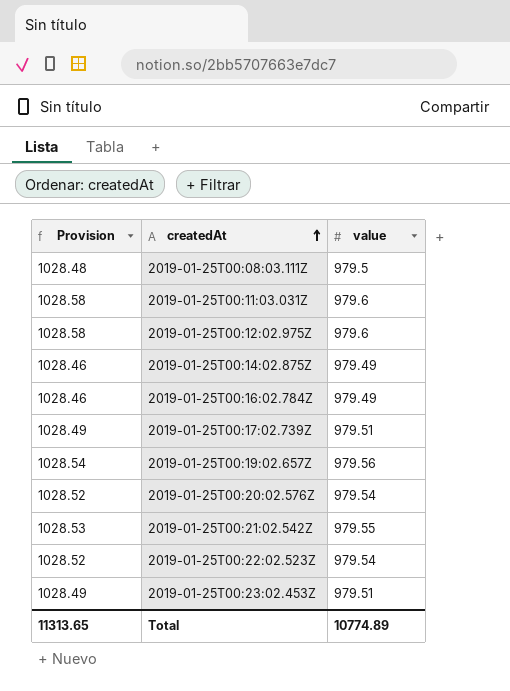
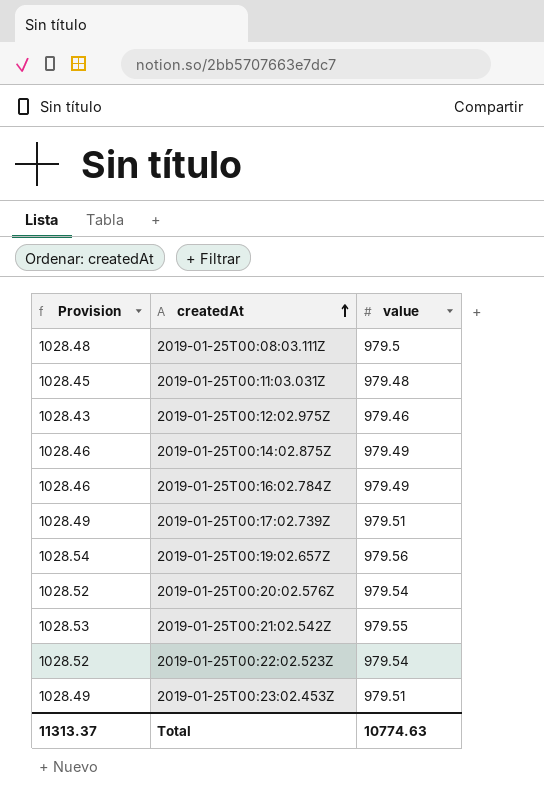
2019-01-25T00:11:03.031Z | Provision: 1028.58 -> 1028.45
2019-01-25T00:11:03.031Z | value: 979.6 -> 979.48
2019-01-25T00:12:02.975Z | Provision: 1028.58 -> 1028.43
2019-01-25T00:12:02.975Z | value: 979.6 -> 979.46
Total | Provision: 11313.65 -> 11313.37
Total | value: 10774.89 -> 10774.63

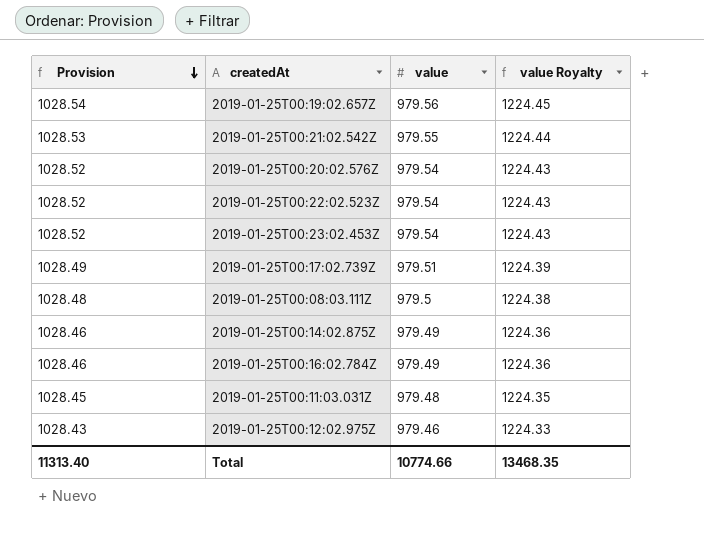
row order: createdAt ascending -> Provision descending
column value Royalty | formula: none -> [value] * 1.25
2019-01-25T00:23:02.453Z | Provision: 1028.49 -> 1028.52
2019-01-25T00:23:02.453Z | value: 979.51 -> 979.54
Total | Provision: 11313.37 -> 11313.40
Total | value: 10774.63 -> 10774.66

